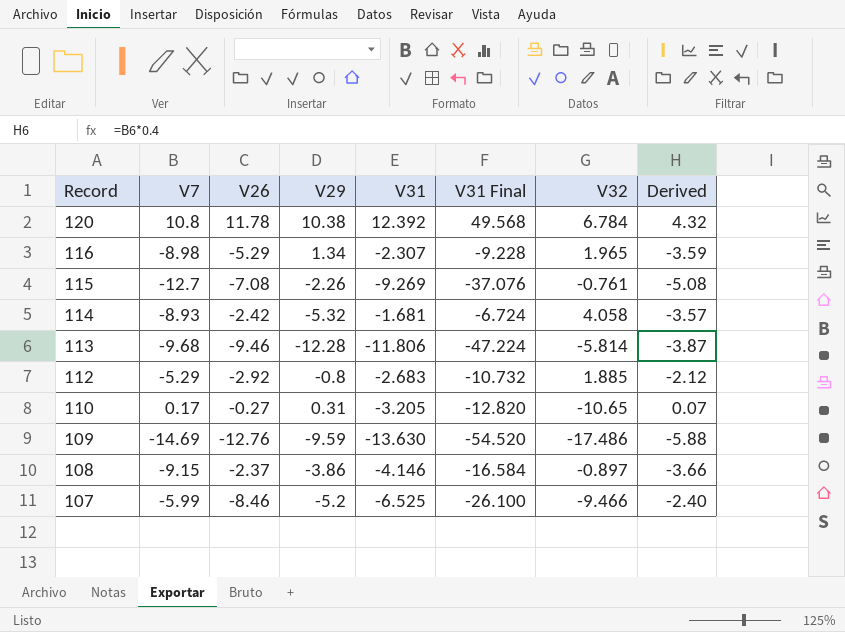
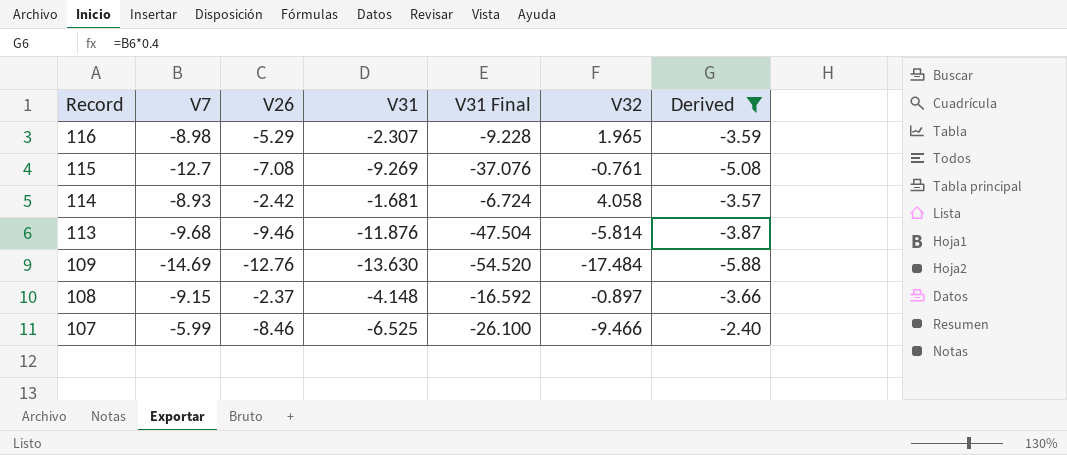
filter: none -> Derived <= -2.40
column V29 | position: 4 -> none
113 | V31: -11.806 -> -11.876
113 | V31 Final: -47.224 -> -47.504
109 | V32: -17.486 -> -17.484
108 | V31: -4.146 -> -4.148
108 | V31 Final: -16.584 -> -16.592

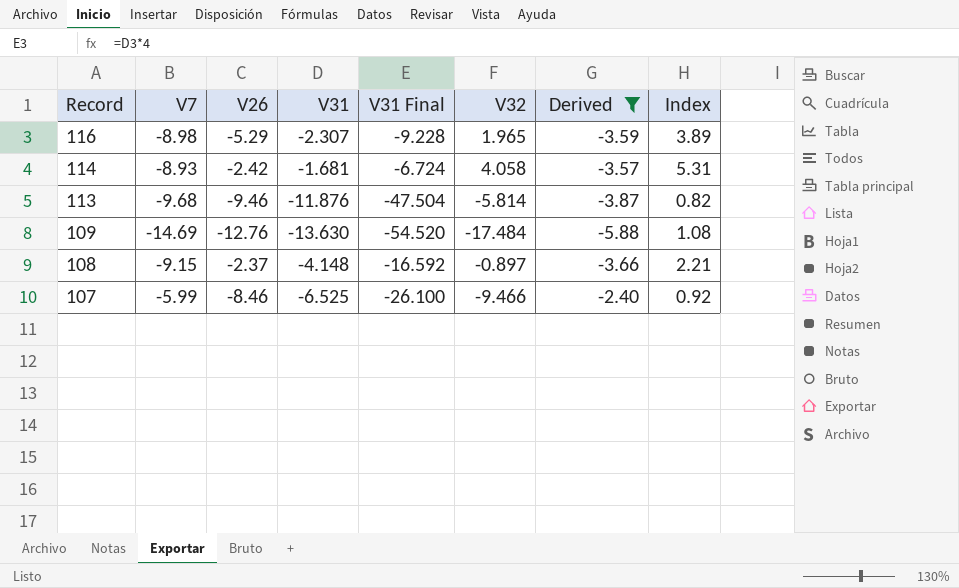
column Index | formula: none -> [V7] / [V31]
row 115: -12.7 | -7.08 | -9.269 | -37.076 | -0.761 | -5.08 -> none

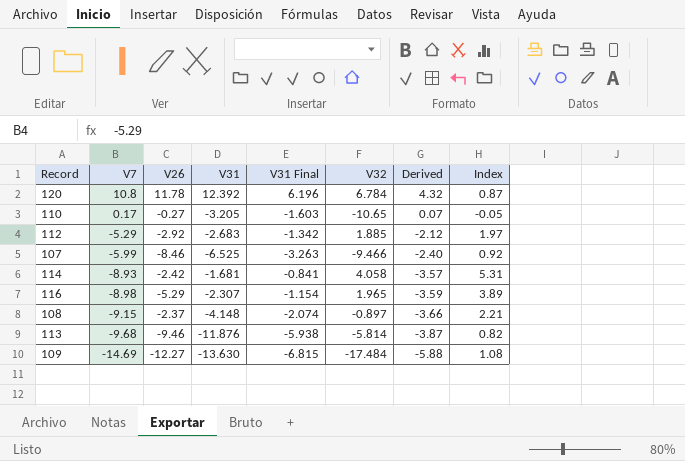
filter: Derived <= -2.40 -> none
row order: Record descending -> V7 descending
column V31 Final | formula: [V31] * 4 -> [V31] * 0.5
109 | V26: -12.76 -> -12.27

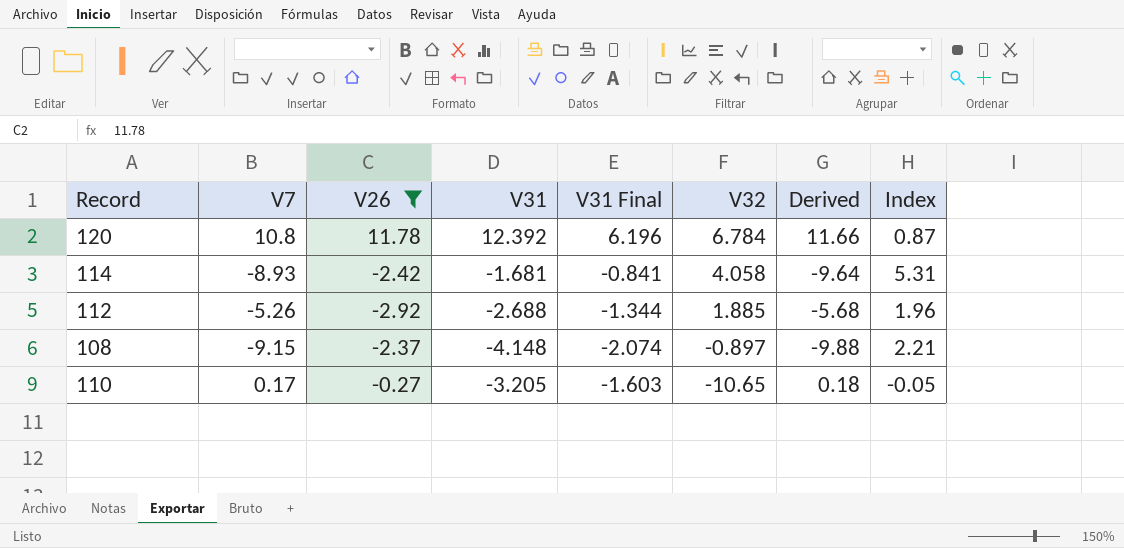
filter: none -> V26 >= -2.92
row order: V7 descending -> V32 descending
column Derived | formula: [V7] * 0.4 -> [V7] * 1.08
112 | V7: -5.29 -> -5.26
112 | V31: -2.683 -> -2.688
112 | V31 Final: -1.342 -> -1.344
112 | Index: 1.97 -> 1.96

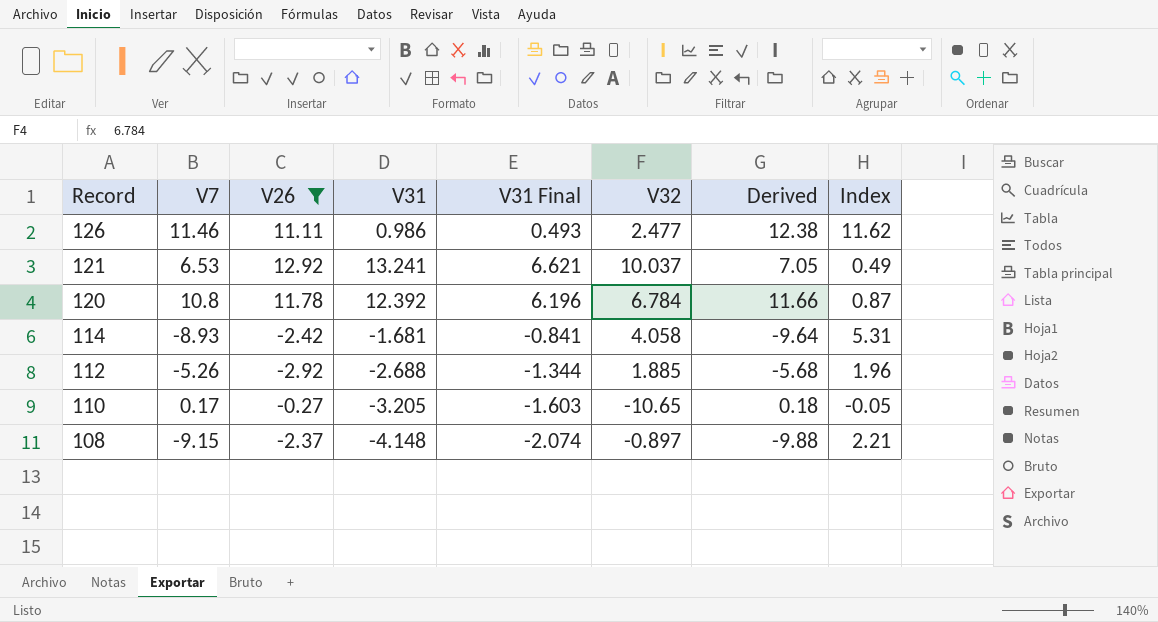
row order: V32 descending -> Record descending
row 126: none -> 11.46 | 11.11 | 0.986 | 0.493 | 2.477 | 12.38 | 11.62
row 121: none -> 6.53 | 12.92 | 13.241 | 6.621 | 10.037 | 7.05 | 0.49

